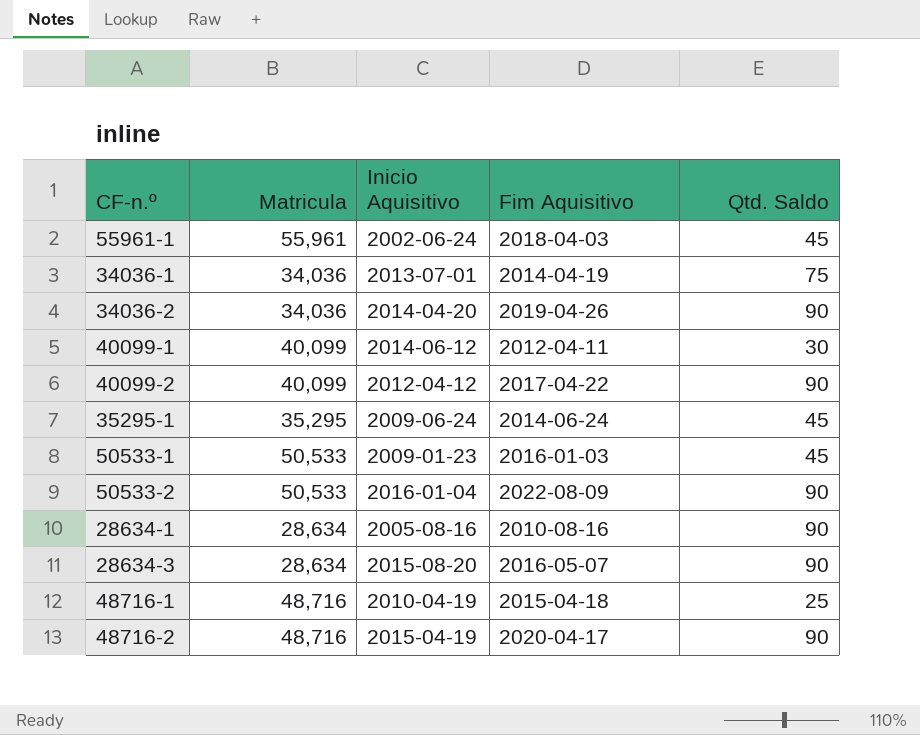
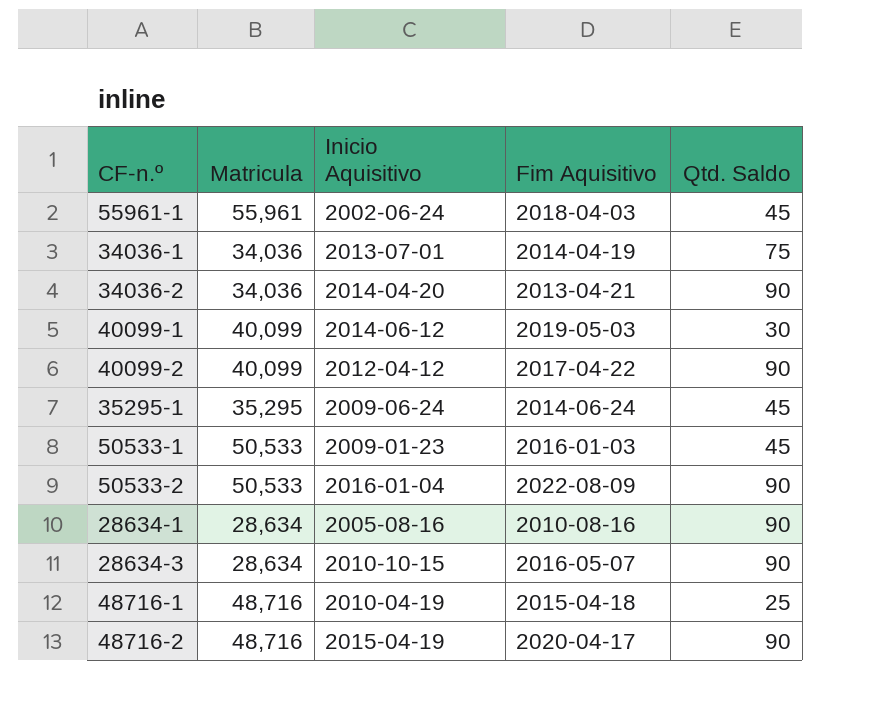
34036-2 | Fim Aquisitivo: 2019-04-26 -> 2013-04-21
40099-1 | Fim Aquisitivo: 2012-04-11 -> 2019-05-03
28634-3 | Inicio Aquisitivo: 2015-08-20 -> 2010-10-15

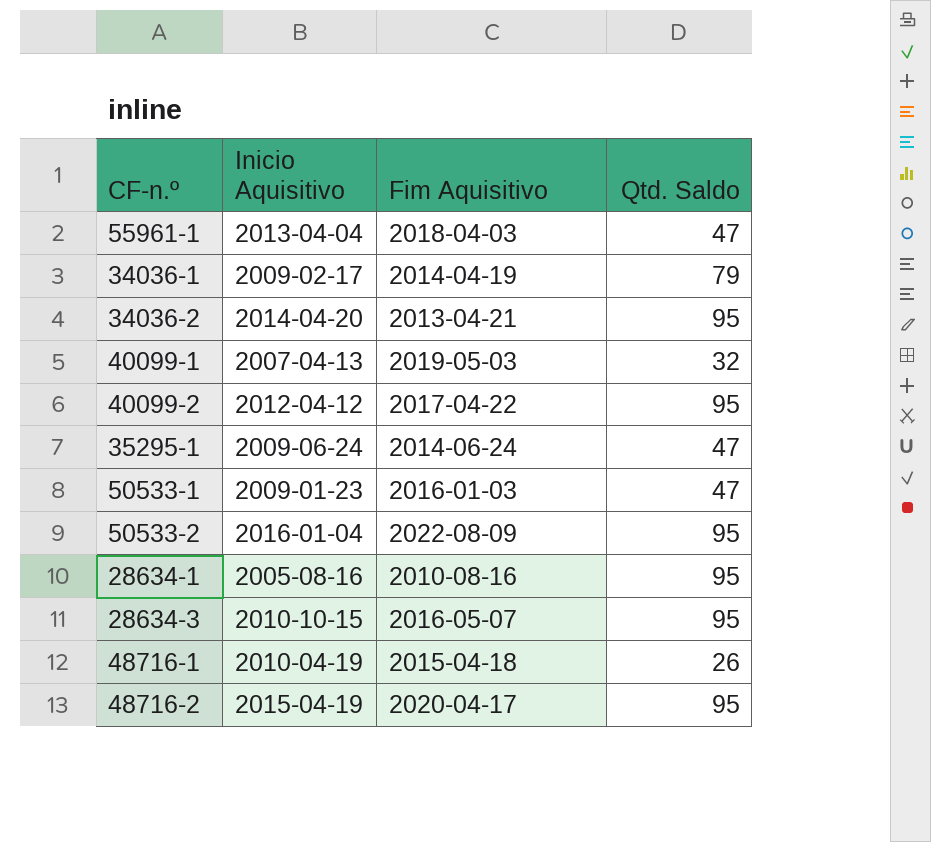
column Matricula | position: 2 -> none
55961-1 | Inicio Aquisitivo: 2002-06-24 -> 2013-04-04
55961-1 | Qtd. Saldo: 45 -> 47
34036-1 | Inicio Aquisitivo: 2013-07-01 -> 2009-02-17
34036-1 | Qtd. Saldo: 75 -> 79
34036-2 | Qtd. Saldo: 90 -> 95
40099-1 | Inicio Aquisitivo: 2014-06-12 -> 2007-04-13
40099-1 | Qtd. Saldo: 30 -> 32
40099-2 | Qtd. Saldo: 90 -> 95
35295-1 | Qtd. Saldo: 45 -> 47
50533-1 | Qtd. Saldo: 45 -> 47
50533-2 | Qtd. Saldo: 90 -> 95
28634-1 | Qtd. Saldo: 90 -> 95
28634-3 | Qtd. Saldo: 90 -> 95
48716-1 | Qtd. Saldo: 25 -> 26
48716-2 | Qtd. Saldo: 90 -> 95

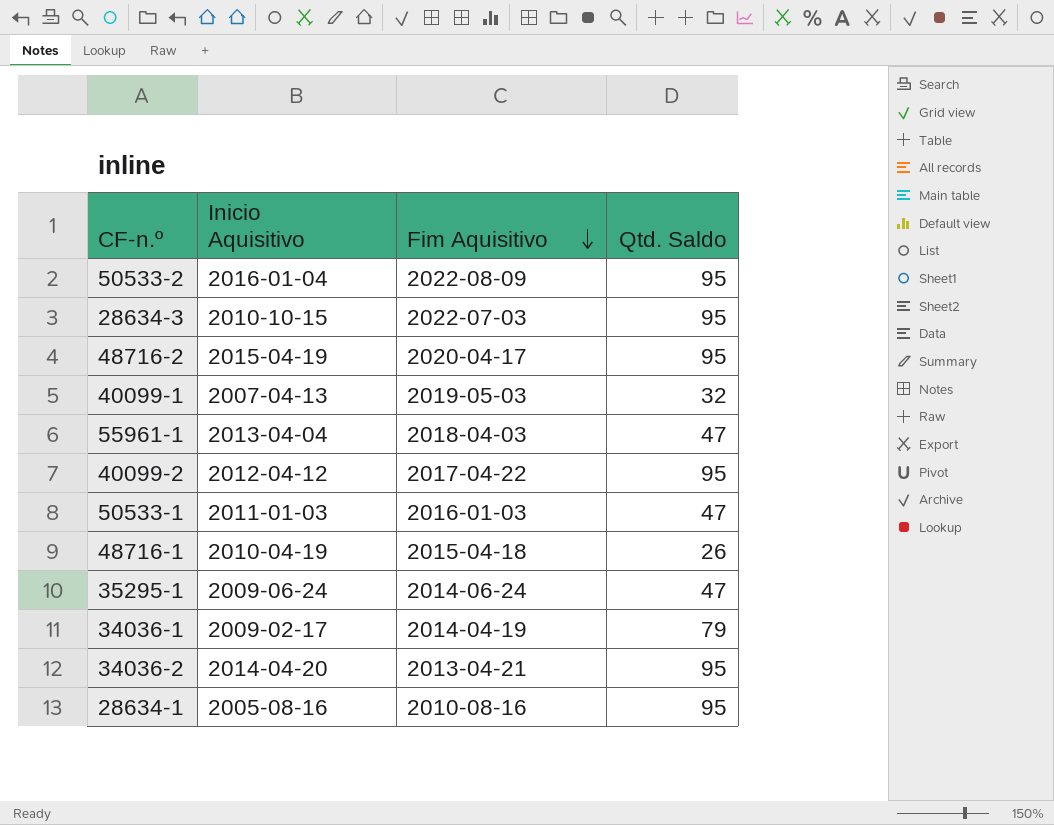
row order: none -> Fim Aquisitivo descending
28634-3 | Fim Aquisitivo: 2016-05-07 -> 2022-07-03
50533-1 | Inicio Aquisitivo: 2009-01-23 -> 2011-01-03

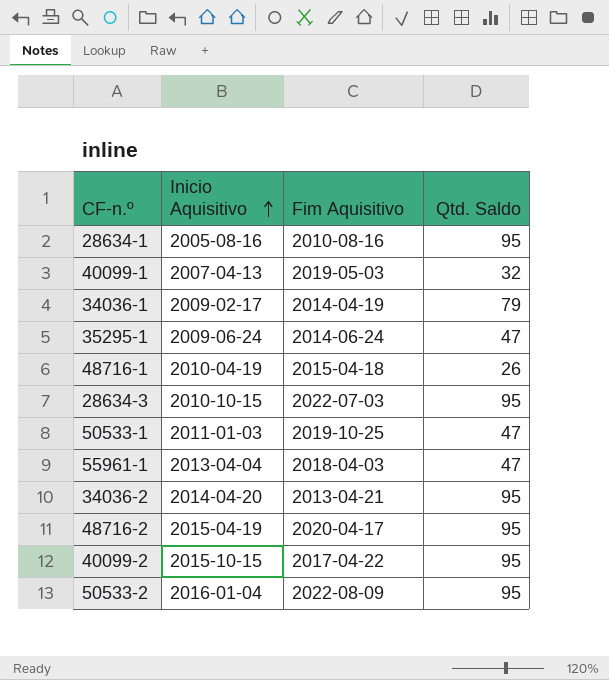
row order: Fim Aquisitivo descending -> Inicio Aquisitivo ascending
50533-1 | Fim Aquisitivo: 2016-01-03 -> 2019-10-25
40099-2 | Inicio Aquisitivo: 2012-04-12 -> 2015-10-15

